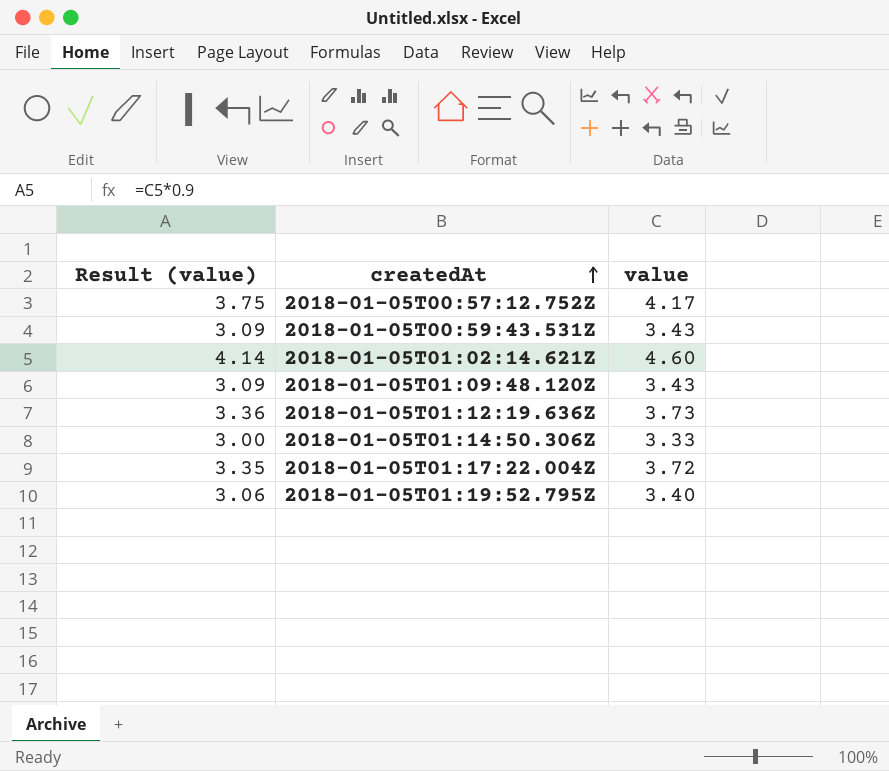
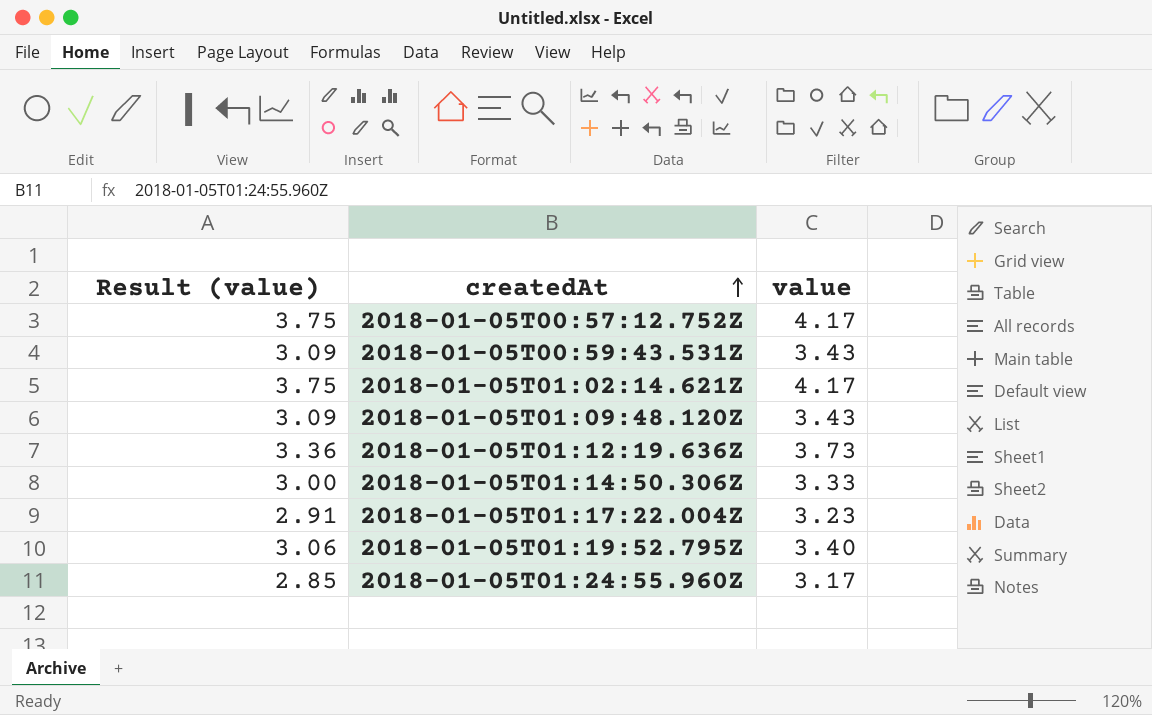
2018-01-05T01:02:14.621Z | Result (value): 4.14 -> 3.75
2018-01-05T01:02:14.621Z | value: 4.60 -> 4.17
2018-01-05T01:17:22.004Z | Result (value): 3.35 -> 2.91
2018-01-05T01:17:22.004Z | value: 3.72 -> 3.23
row 2018-01-05T01:24:55.960Z: none -> 2.85 | 3.17

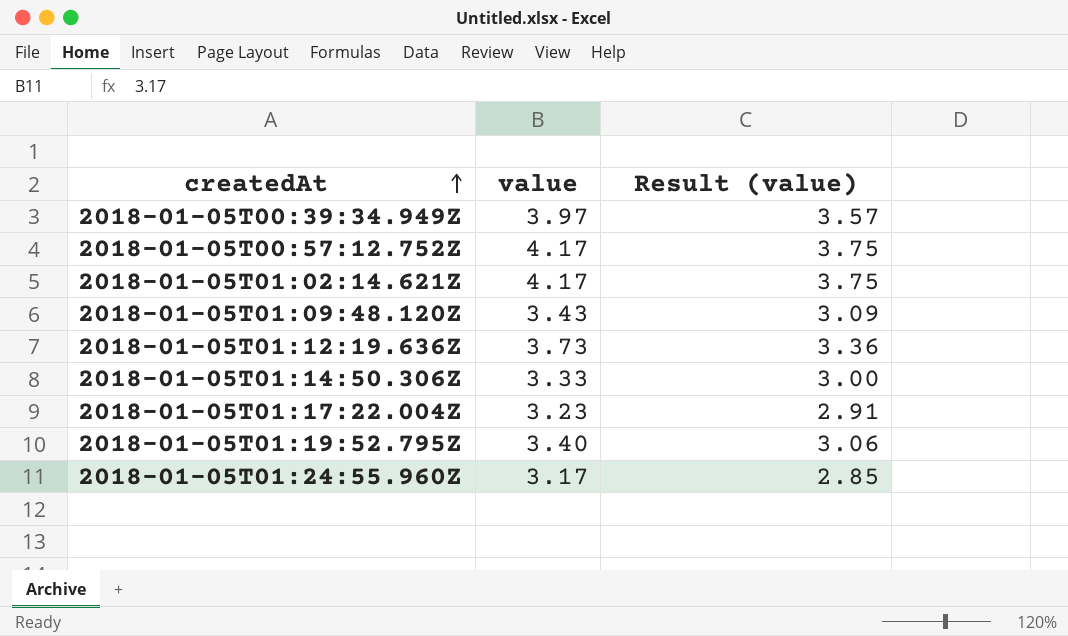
column Result (value) | position: 1 -> 3
row 2018-01-05T00:59:43.531Z: 3.09 | 3.43 -> none
row 2018-01-05T00:39:34.949Z: none -> 3.97 | 3.57

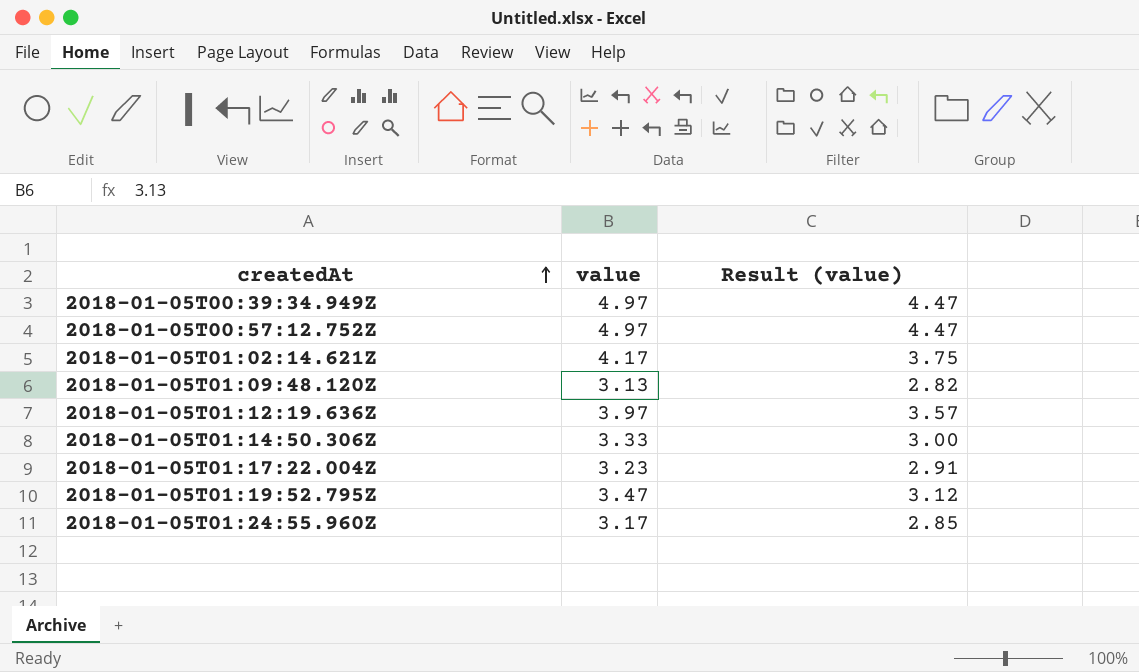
2018-01-05T00:39:34.949Z | value: 3.97 -> 4.97
2018-01-05T00:39:34.949Z | Result (value): 3.57 -> 4.47
2018-01-05T00:57:12.752Z | value: 4.17 -> 4.97
2018-01-05T00:57:12.752Z | Result (value): 3.75 -> 4.47
2018-01-05T01:09:48.120Z | value: 3.43 -> 3.13
2018-01-05T01:09:48.120Z | Result (value): 3.09 -> 2.82
2018-01-05T01:12:19.636Z | value: 3.73 -> 3.97
2018-01-05T01:12:19.636Z | Result (value): 3.36 -> 3.57
2018-01-05T01:19:52.795Z | value: 3.40 -> 3.47
2018-01-05T01:19:52.795Z | Result (value): 3.06 -> 3.12

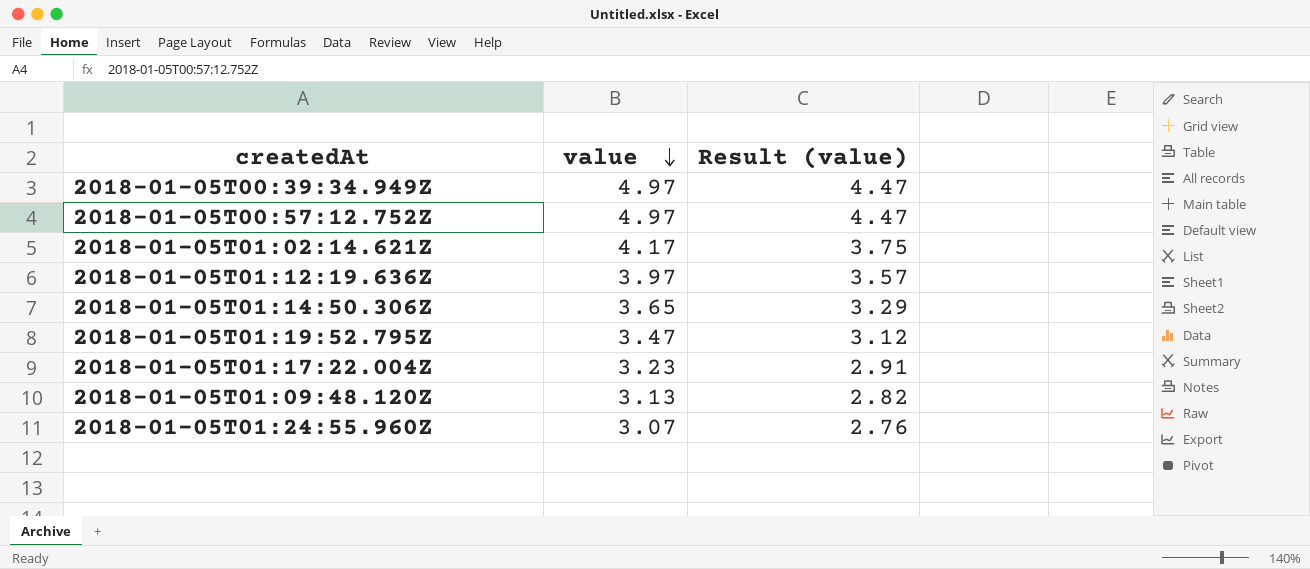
row order: createdAt ascending -> value descending
2018-01-05T01:14:50.306Z | value: 3.33 -> 3.65
2018-01-05T01:14:50.306Z | Result (value): 3.00 -> 3.29
2018-01-05T01:24:55.960Z | value: 3.17 -> 3.07
2018-01-05T01:24:55.960Z | Result (value): 2.85 -> 2.76

